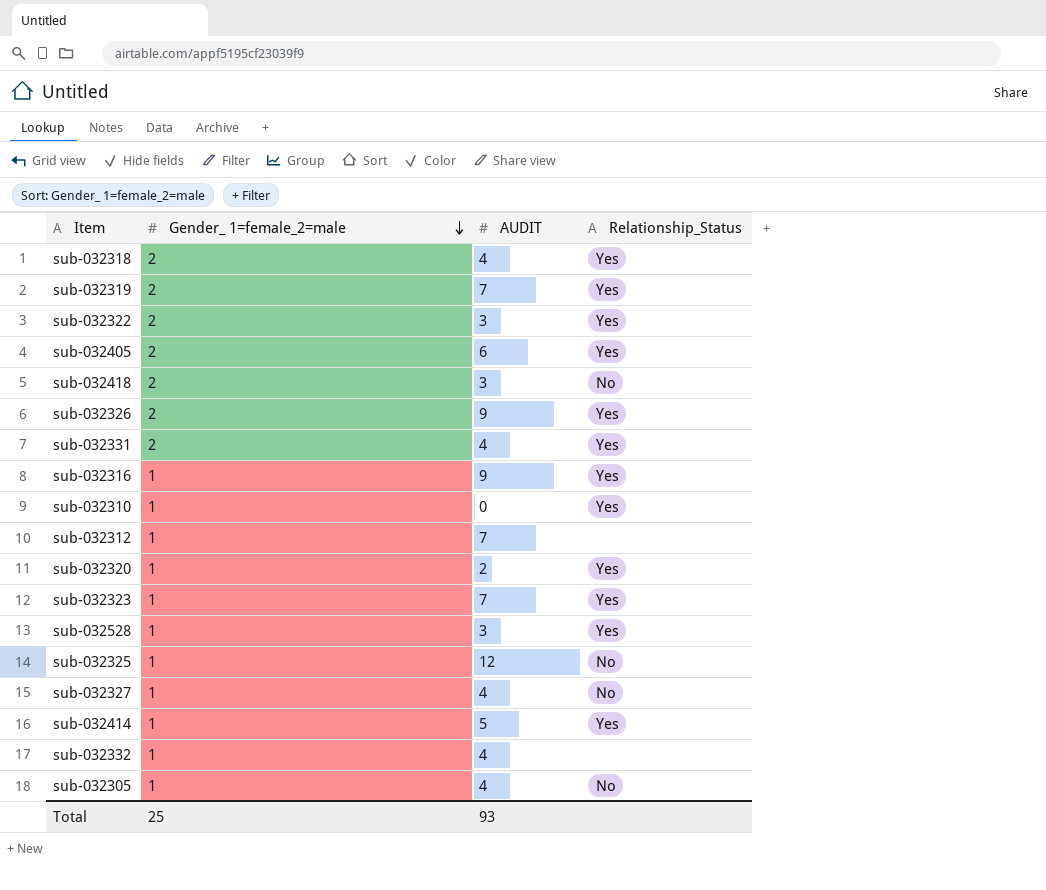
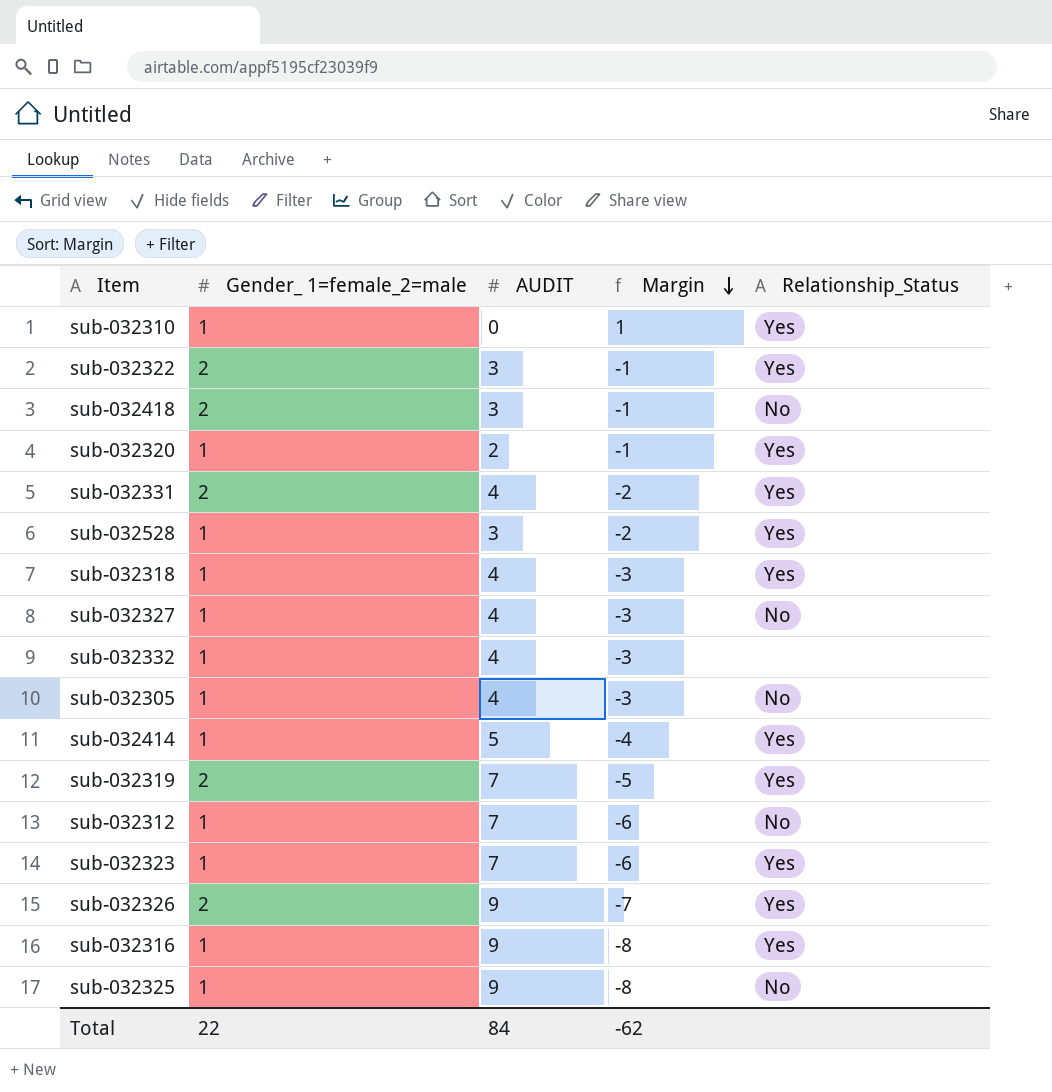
row order: Gender_ 1=female_2=male descending -> Margin descending
column Margin | formula: none -> [Gender_ 1=female_2=male] - [AUDIT]
row sub-032405: 2 | 6 | Yes -> none
sub-032318 | Gender_ 1=female_2=male: 2 -> 1
sub-032312 | Relationship_Status: none -> No
sub-032325 | AUDIT: 12 -> 9
Total | Gender_ 1=female_2=male: 25 -> 22
Total | AUDIT: 93 -> 84

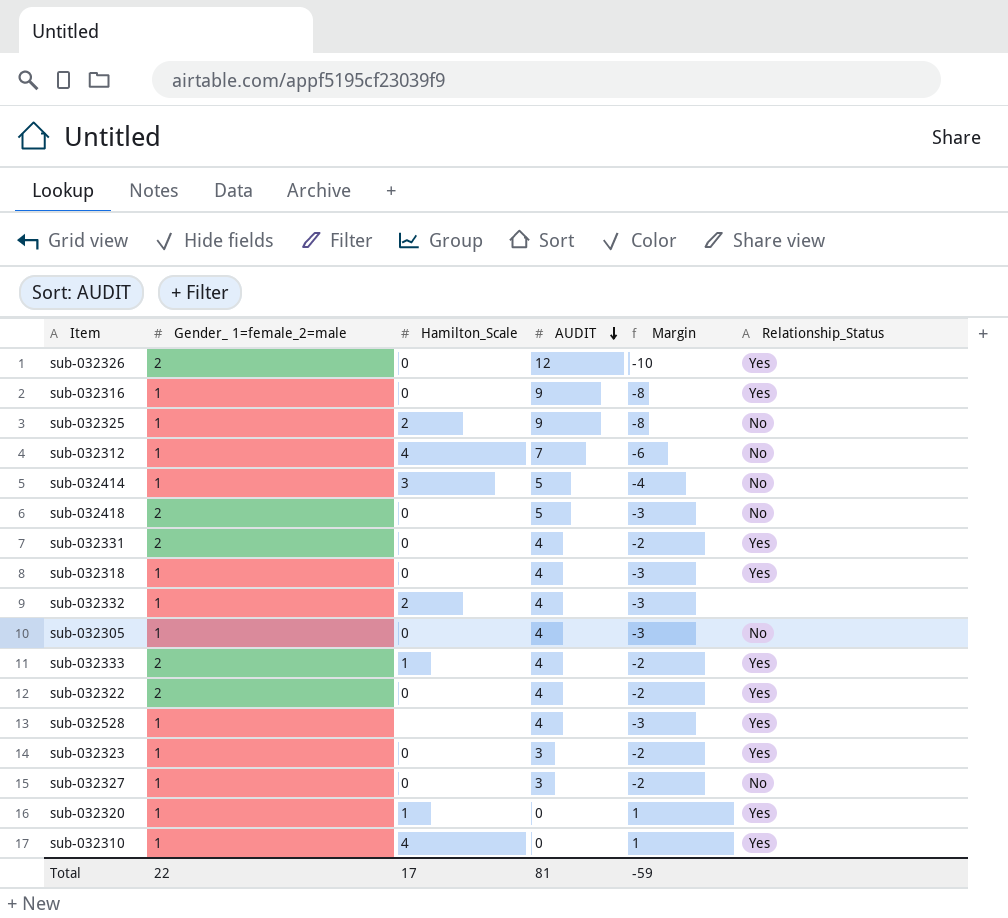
row order: Margin descending -> AUDIT descending
column Hamilton_Scale | position: none -> 3
row sub-032319: 2 | 7 | -5 | Yes -> none
sub-032326 | AUDIT: 9 -> 12
sub-032326 | Margin: -7 -> -10
sub-032414 | Relationship_Status: Yes -> No
sub-032418 | AUDIT: 3 -> 5
sub-032418 | Margin: -1 -> -3
row sub-032333: none -> 2 | 1 | 4 | -2 | Yes
sub-032322 | AUDIT: 3 -> 4
sub-032322 | Margin: -1 -> -2
sub-032528 | AUDIT: 3 -> 4
sub-032528 | Margin: -2 -> -3
sub-032323 | AUDIT: 7 -> 3
sub-032323 | Margin: -6 -> -2
sub-032327 | AUDIT: 4 -> 3
sub-032327 | Margin: -3 -> -2
sub-032320 | AUDIT: 2 -> 0
sub-032320 | Margin: -1 -> 1
Total | AUDIT: 84 -> 81
Total | Margin: -62 -> -59

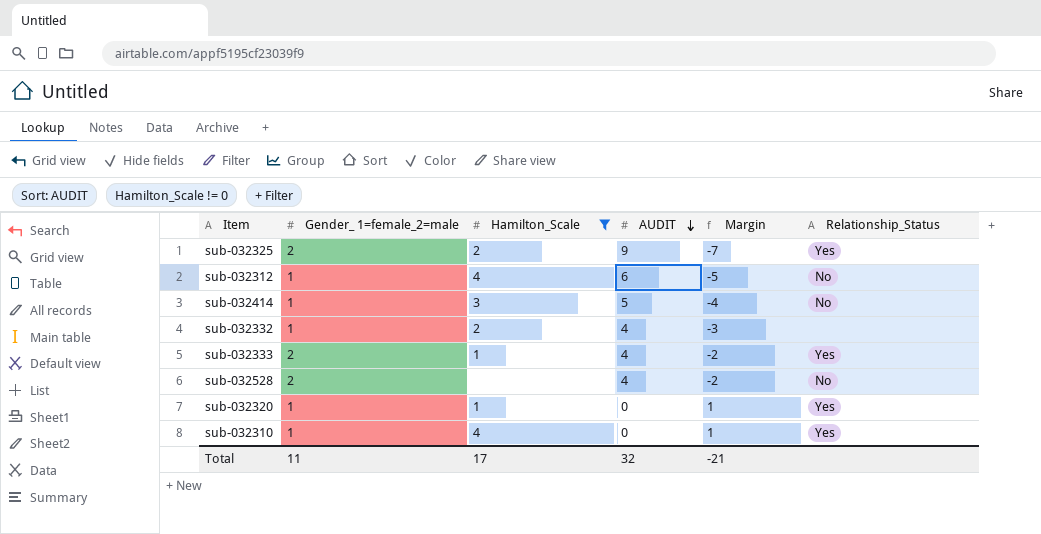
filter: none -> Hamilton_Scale != 0
sub-032325 | Gender_ 1=female_2=male: 1 -> 2
sub-032325 | Margin: -8 -> -7
sub-032325 | Relationship_Status: No -> Yes
sub-032312 | AUDIT: 7 -> 6
sub-032312 | Margin: -6 -> -5
sub-032528 | Gender_ 1=female_2=male: 1 -> 2
sub-032528 | Margin: -3 -> -2
sub-032528 | Relationship_Status: Yes -> No
Total | Gender_ 1=female_2=male: 22 -> 11
Total | AUDIT: 81 -> 32
Total | Margin: -59 -> -21

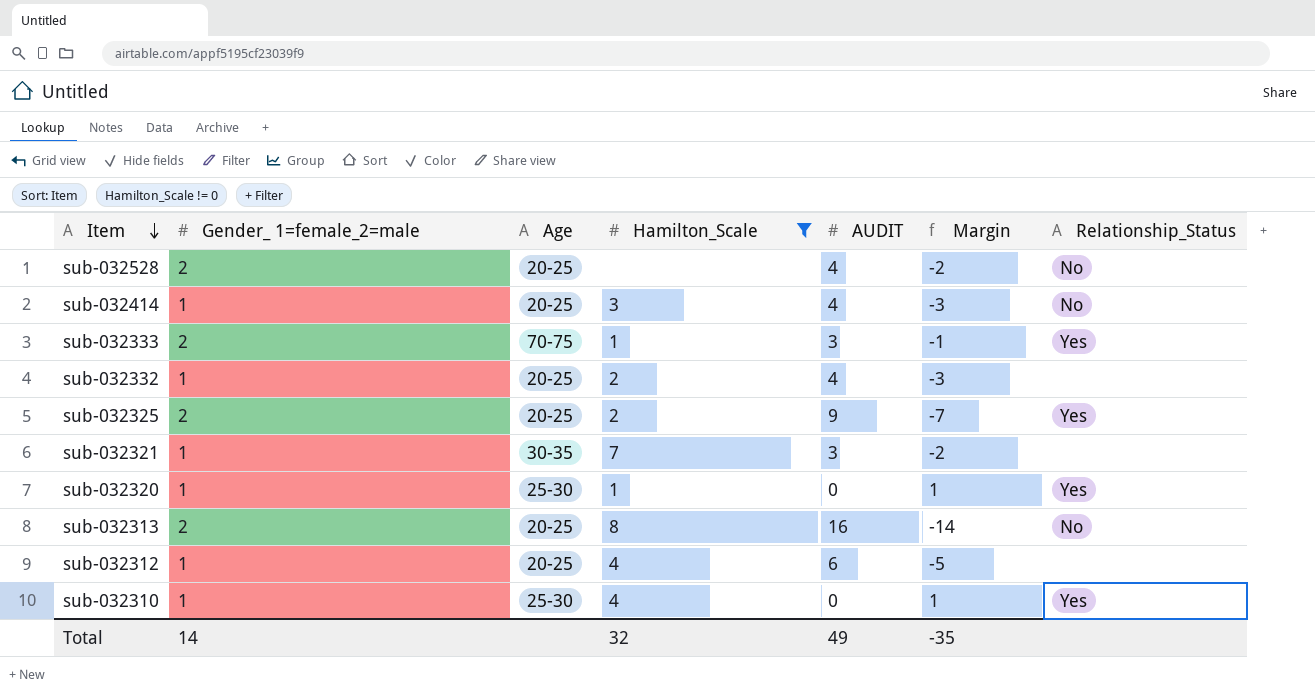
row order: AUDIT descending -> Item descending
column Age | position: none -> 3
sub-032414 | AUDIT: 5 -> 4
sub-032414 | Margin: -4 -> -3
sub-032333 | AUDIT: 4 -> 3
sub-032333 | Margin: -2 -> -1
row sub-032321: none -> 1 | 30-35 | 7 | 3 | -2 | none
row sub-032313: none -> 2 | 20-25 | 8 | 16 | -14 | No
sub-032312 | Relationship_Status: No -> none
Total | Gender_ 1=female_2=male: 11 -> 14
Total | Hamilton_Scale: 17 -> 32
Total | AUDIT: 32 -> 49
Total | Margin: -21 -> -35

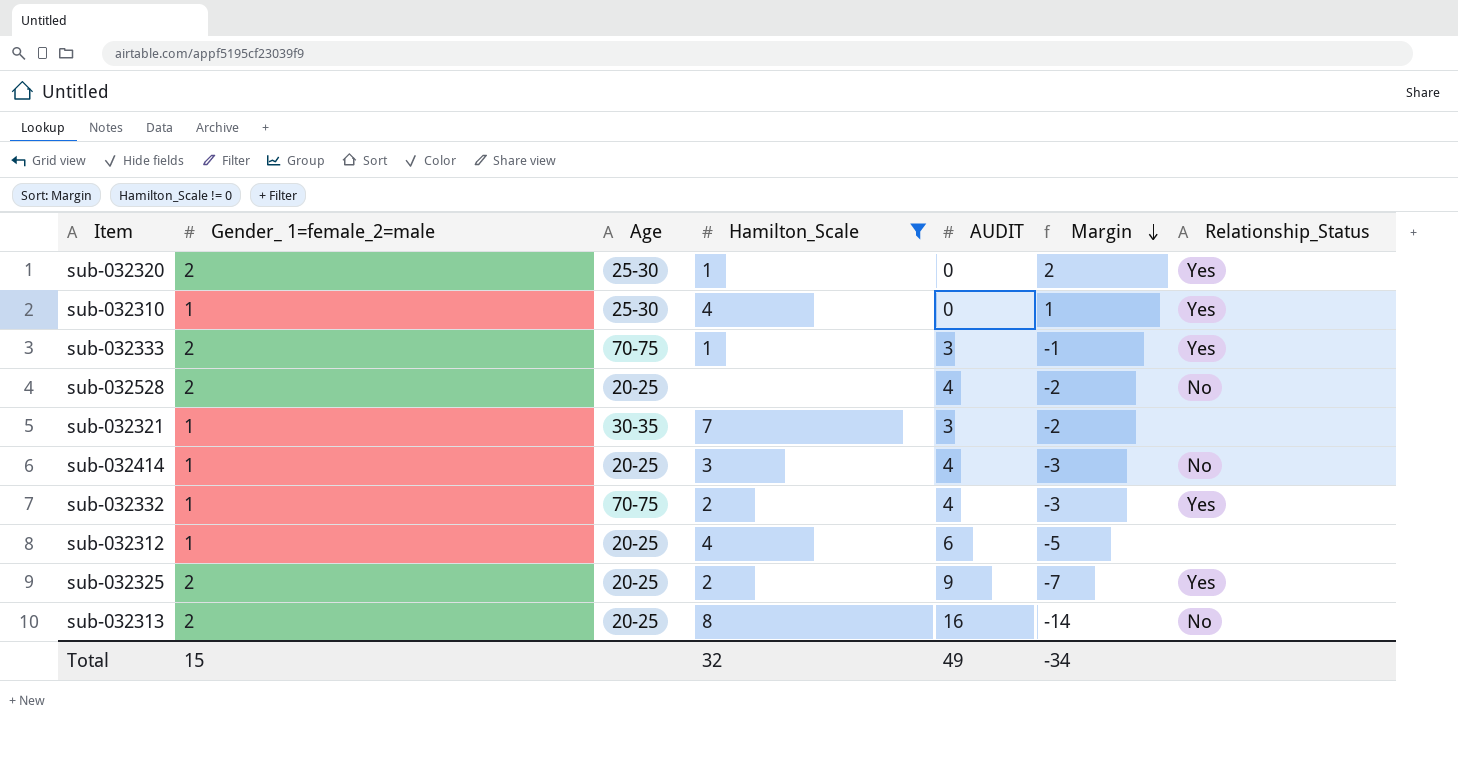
row order: Item descending -> Margin descending
sub-032320 | Gender_ 1=female_2=male: 1 -> 2
sub-032320 | Margin: 1 -> 2
sub-032332 | Age: 20-25 -> 70-75
sub-032332 | Relationship_Status: none -> Yes
Total | Gender_ 1=female_2=male: 14 -> 15
Total | Margin: -35 -> -34

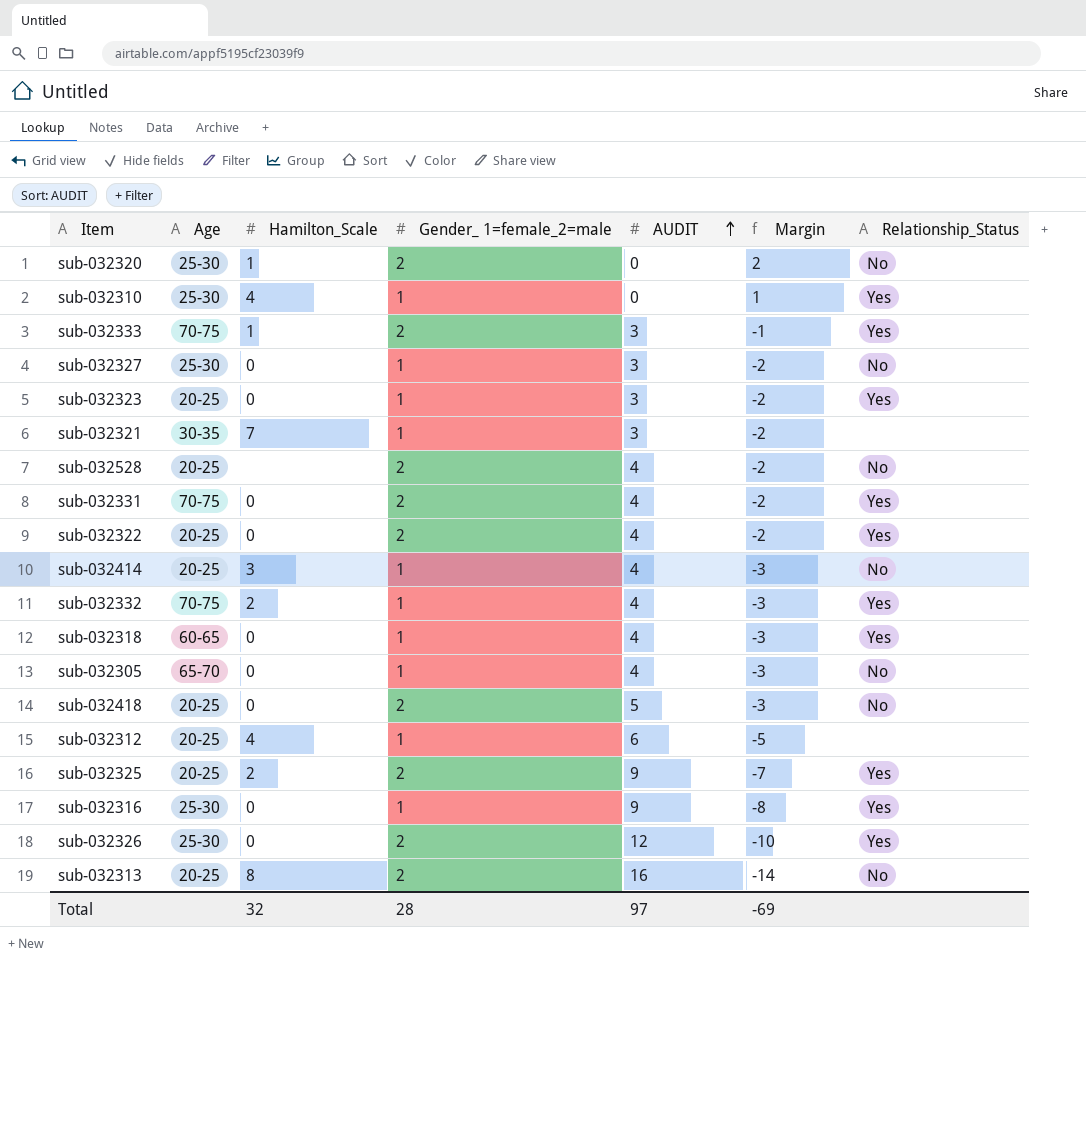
filter: Hamilton_Scale != 0 -> none
row order: Margin descending -> AUDIT ascending
column Gender_ 1=female_2=male | position: 2 -> 4
sub-032320 | Relationship_Status: Yes -> No
Total | Gender_ 1=female_2=male: 15 -> 28
Total | AUDIT: 49 -> 97
Total | Margin: -34 -> -69

